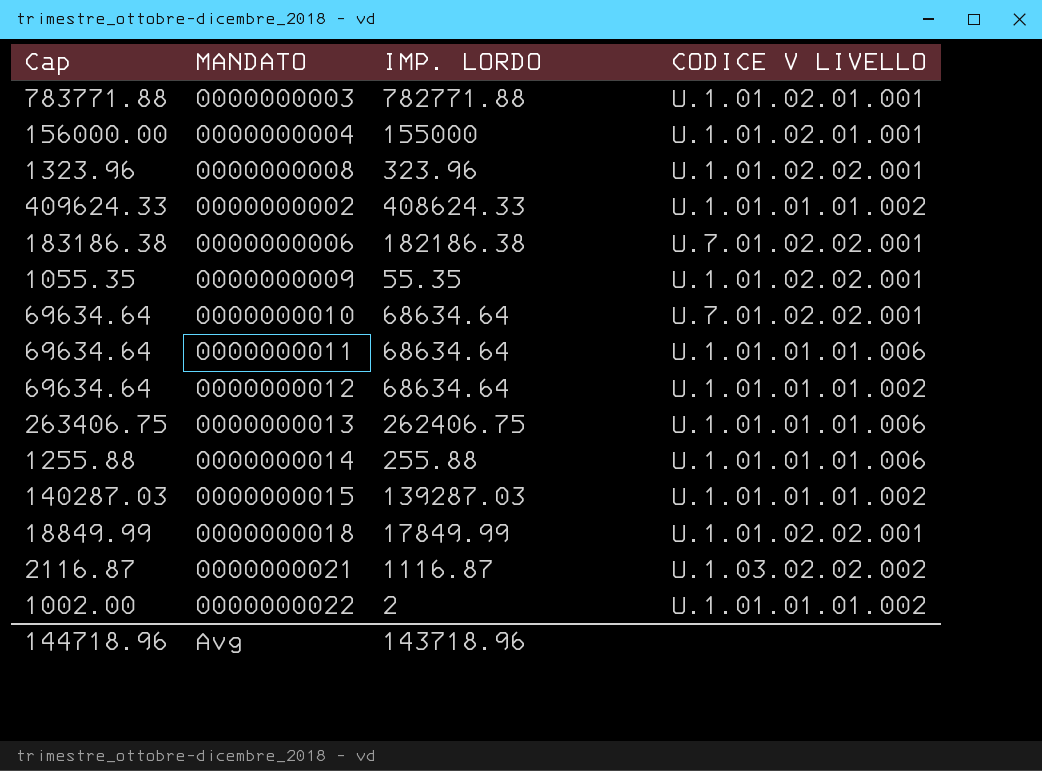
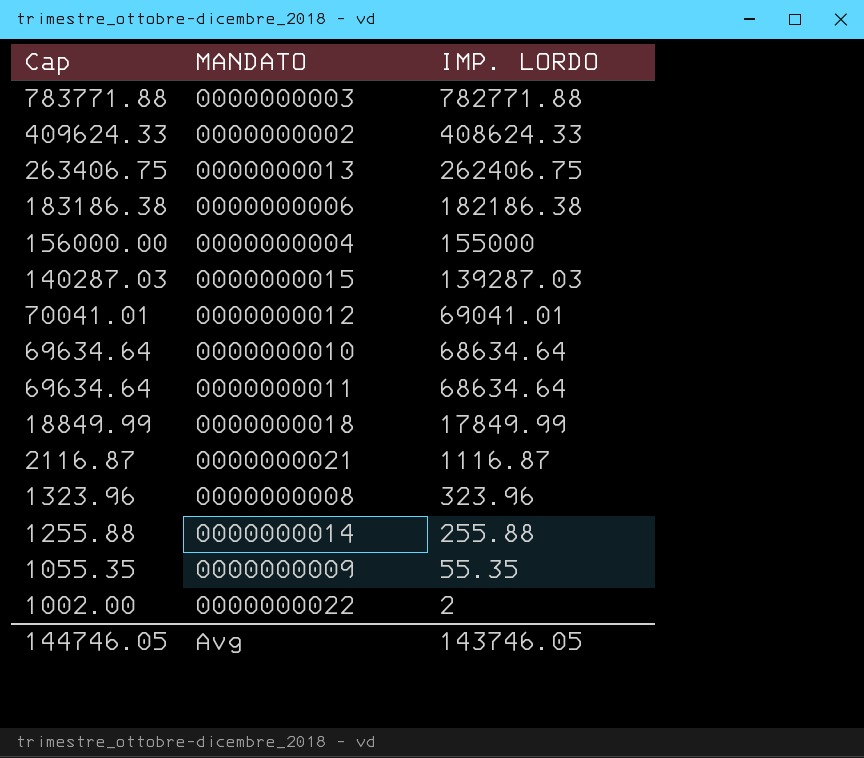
row order: none -> Cap descending
column CODICE V LIVELLO | position: 4 -> none
0000000012 | Cap: 69634.64 -> 70041.01
0000000012 | IMP. LORDO: 68634.64 -> 69041.01
Avg | Cap: 144718.96 -> 144746.05
Avg | IMP. LORDO: 143718.96 -> 143746.05

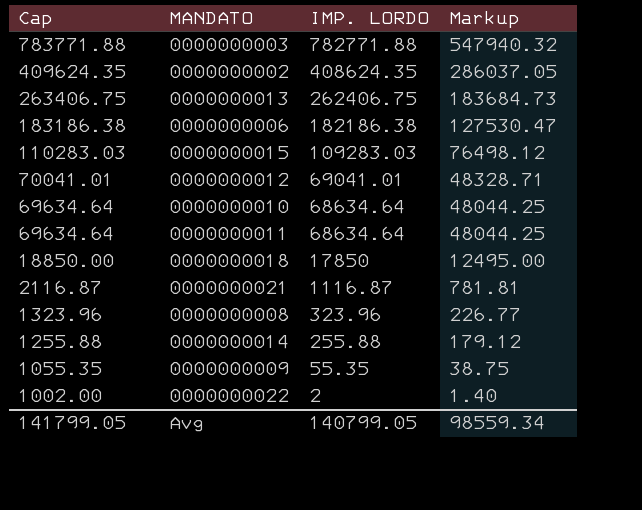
column Markup | formula: none -> [IMP. LORDO] * 0.7
row 0000000004: 156000.00 | 155000 -> none
0000000002 | Cap: 409624.33 -> 409624.35
0000000002 | IMP. LORDO: 408624.33 -> 408624.35
0000000015 | Cap: 140287.03 -> 110283.03
0000000015 | IMP. LORDO: 139287.03 -> 109283.03
0000000018 | Cap: 18849.99 -> 18850.00
0000000018 | IMP. LORDO: 17849.99 -> 17850
Avg | Cap: 144746.05 -> 141799.05
Avg | IMP. LORDO: 143746.05 -> 140799.05

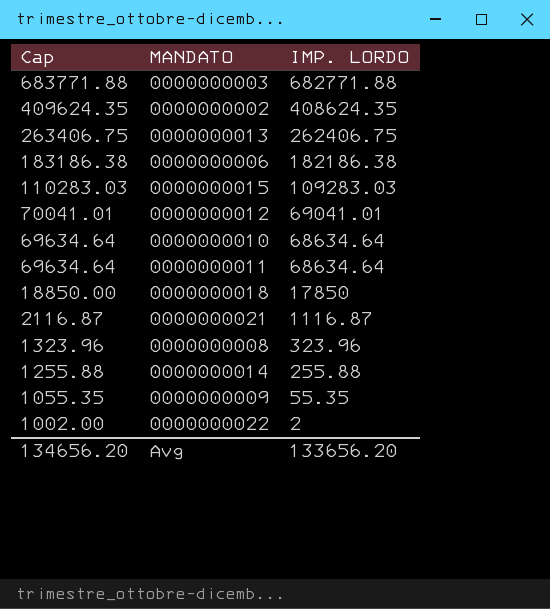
column Markup | formula: [IMP. LORDO] * 0.7 -> none
0000000003 | Cap: 783771.88 -> 683771.88
0000000003 | IMP. LORDO: 782771.88 -> 682771.88
Avg | Cap: 141799.05 -> 134656.20
Avg | IMP. LORDO: 140799.05 -> 133656.20

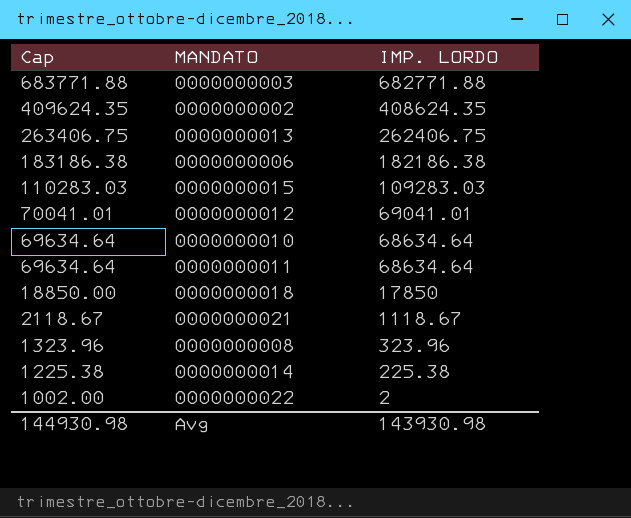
row 0000000009: 1055.35 | 55.35 -> none
0000000021 | Cap: 2116.87 -> 2118.67
0000000021 | IMP. LORDO: 1116.87 -> 1118.67
0000000014 | Cap: 1255.88 -> 1225.38
0000000014 | IMP. LORDO: 255.88 -> 225.38
Avg | Cap: 134656.20 -> 144930.98
Avg | IMP. LORDO: 133656.20 -> 143930.98

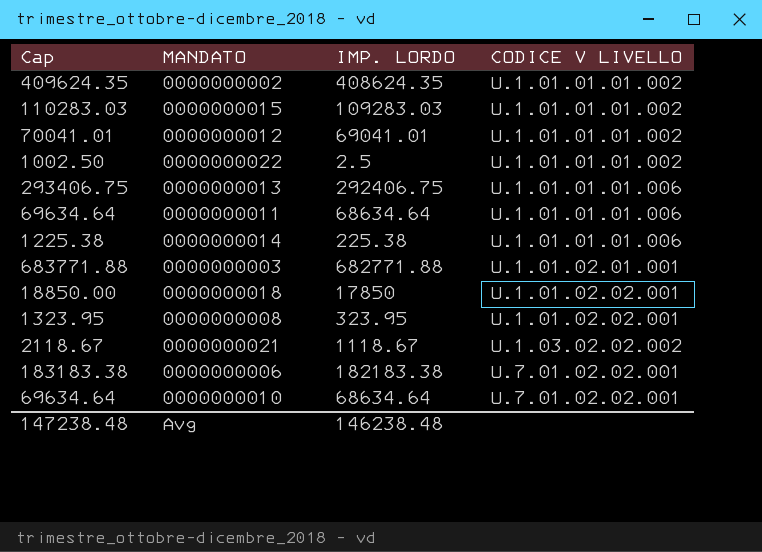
row order: Cap descending -> CODICE V LIVELLO ascending
column CODICE V LIVELLO | position: none -> 4
0000000022 | Cap: 1002.00 -> 1002.50
0000000022 | IMP. LORDO: 2 -> 2.5
0000000013 | Cap: 263406.75 -> 293406.75
0000000013 | IMP. LORDO: 262406.75 -> 292406.75
0000000008 | Cap: 1323.96 -> 1323.95
0000000008 | IMP. LORDO: 323.96 -> 323.95
0000000006 | Cap: 183186.38 -> 183183.38
0000000006 | IMP. LORDO: 182186.38 -> 182183.38
Avg | Cap: 144930.98 -> 147238.48
Avg | IMP. LORDO: 143930.98 -> 146238.48

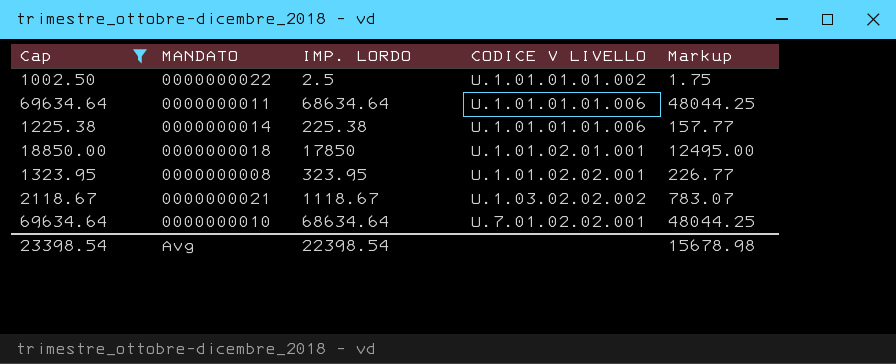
filter: none -> Cap <= 69634.64
column Markup | formula: none -> [IMP. LORDO] * 0.7
0000000018 | CODICE V LIVELLO: U.1.01.02.02.001 -> U.1.01.02.01.001
Avg | Cap: 147238.48 -> 23398.54
Avg | IMP. LORDO: 146238.48 -> 22398.54

